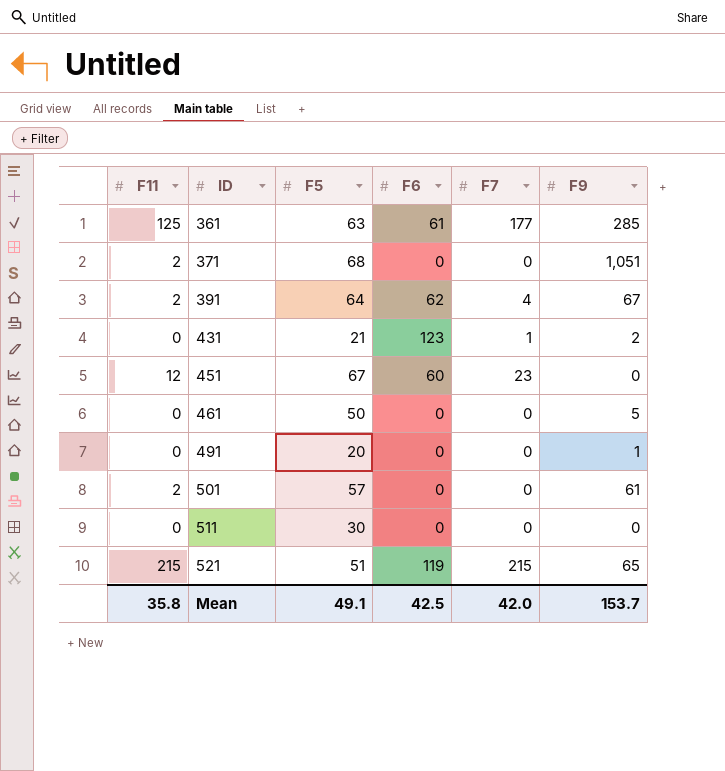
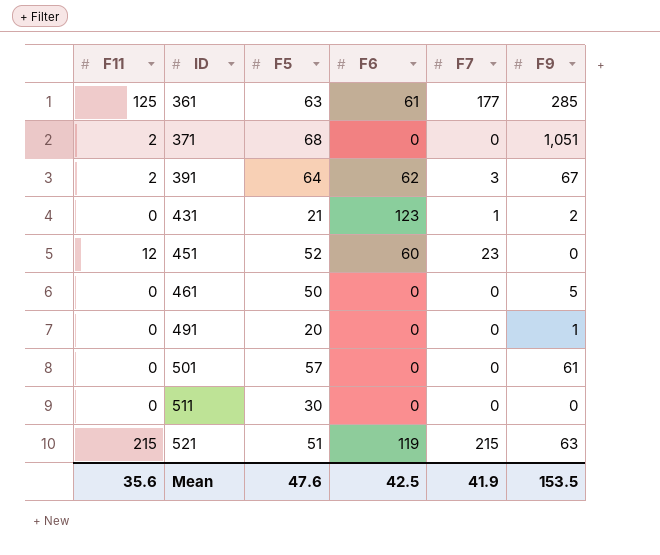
391 | F7: 4 -> 3
451 | F5: 67 -> 52
501 | F11: 2 -> 0
521 | F9: 65 -> 63
Mean | F11: 35.8 -> 35.6
Mean | F5: 49.1 -> 47.6
Mean | F7: 42.0 -> 41.9
Mean | F9: 153.7 -> 153.5

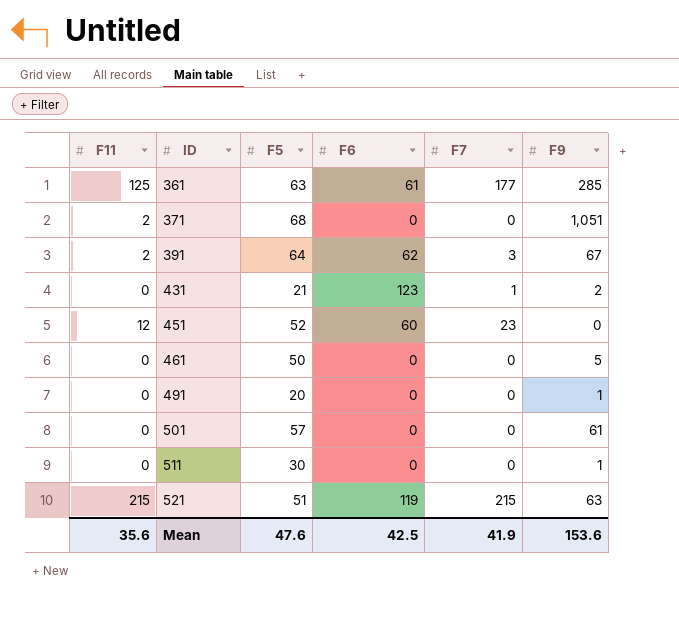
511 | F9: 0 -> 1
Mean | F9: 153.5 -> 153.6

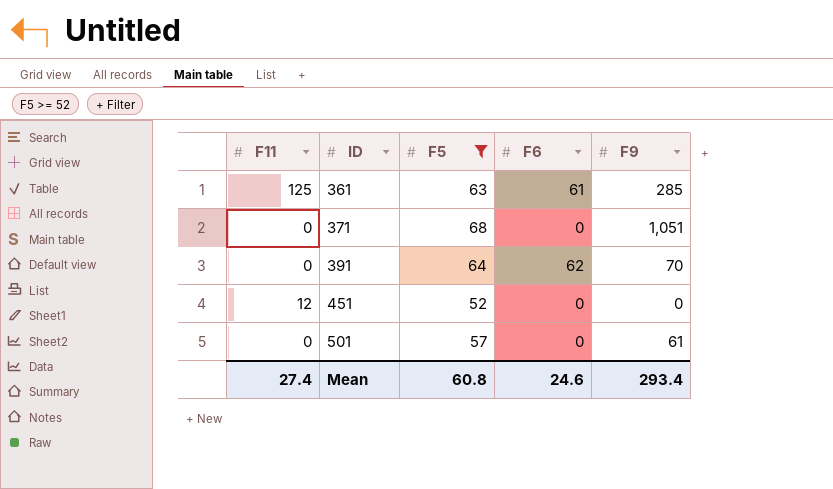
filter: none -> F5 >= 52
column F7 | position: 5 -> none
371 | F11: 2 -> 0
391 | F11: 2 -> 0
391 | F9: 67 -> 70
451 | F6: 60 -> 0
Mean | F11: 35.6 -> 27.4
Mean | F5: 47.6 -> 60.8
Mean | F6: 42.5 -> 24.6
Mean | F9: 153.6 -> 293.4

